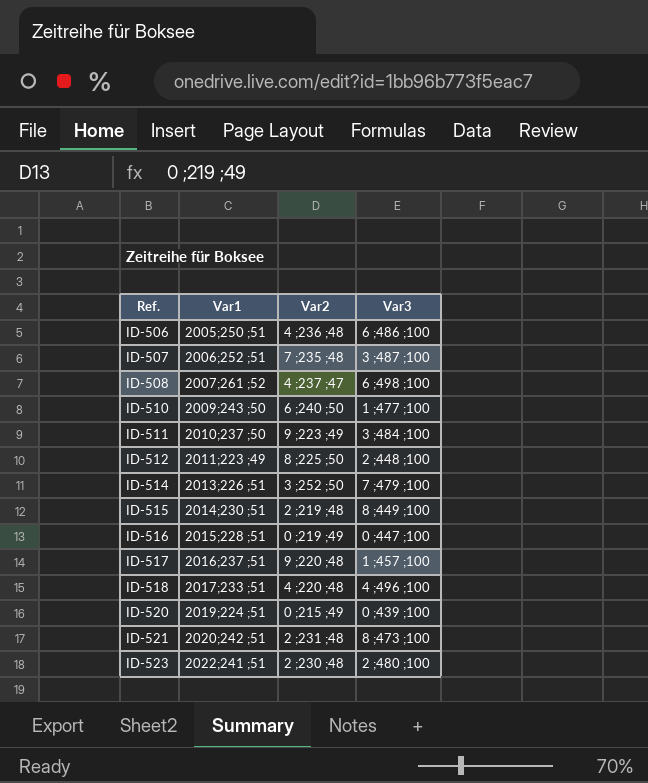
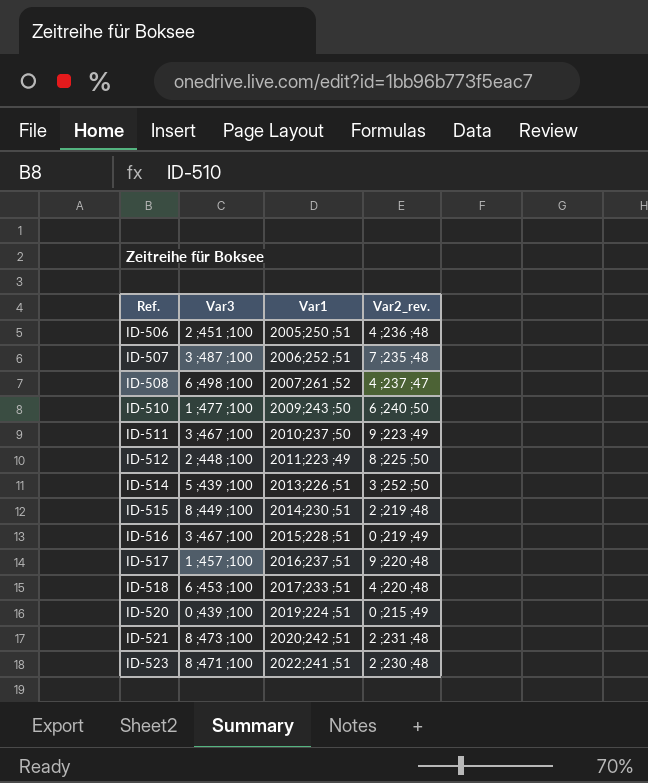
column Var3 | position: 4 -> 2
column name: Var2 -> Var2_rev.
ID-506 | Var3: 6 ;486 ;100 -> 2 ;451 ;100
ID-511 | Var3: 3 ;484 ;100 -> 3 ;467 ;100
ID-514 | Var3: 7 ;479 ;100 -> 5 ;439 ;100
ID-516 | Var3: 0 ;447 ;100 -> 3 ;467 ;100
ID-518 | Var3: 4 ;496 ;100 -> 6 ;453 ;100
ID-523 | Var3: 2 ;480 ;100 -> 8 ;471 ;100

